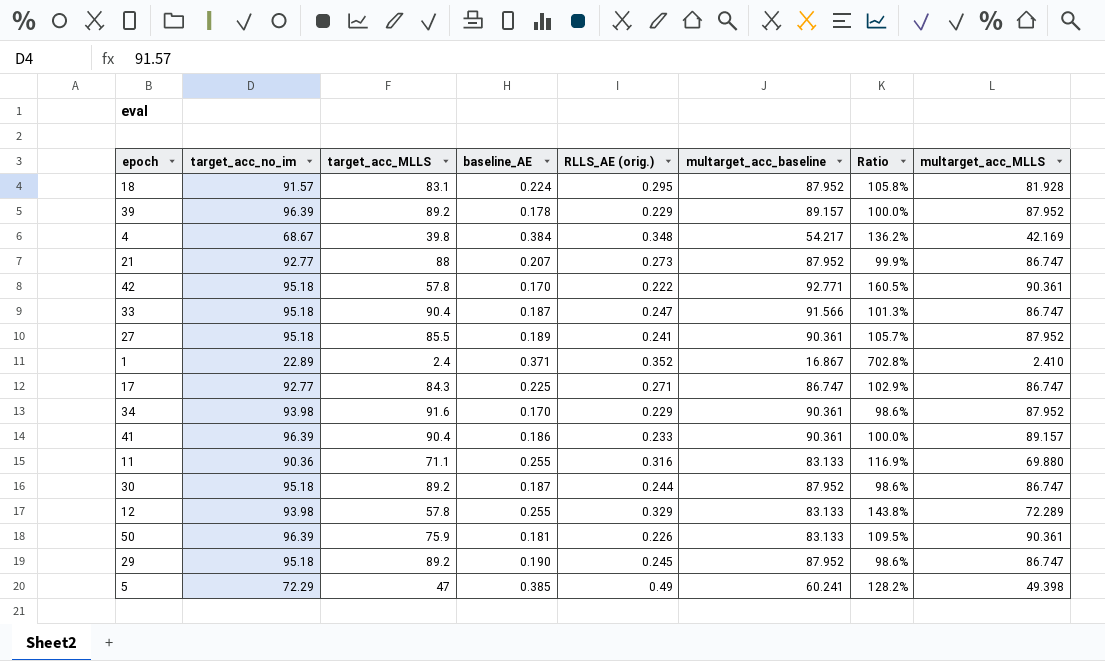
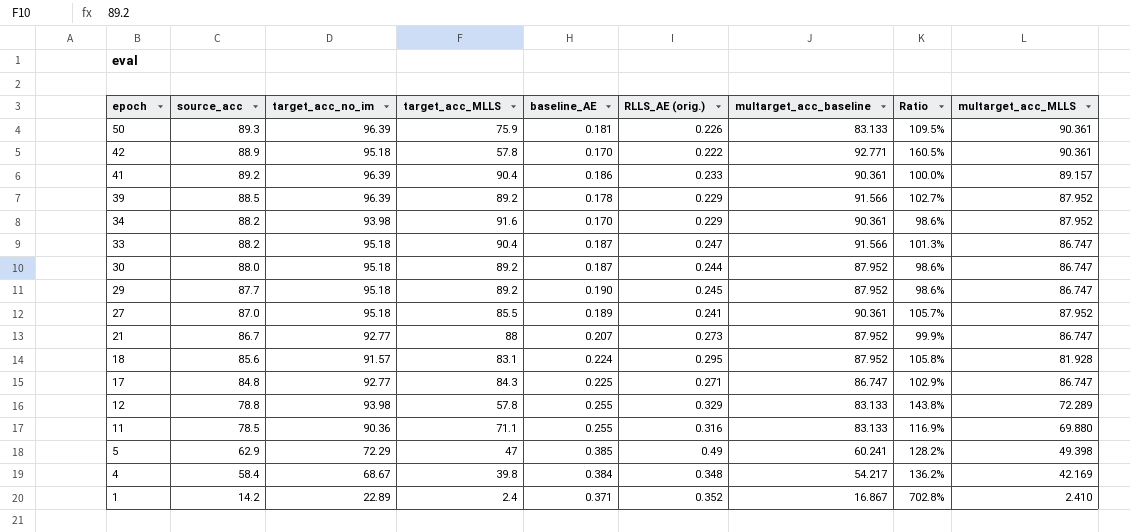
row order: none -> epoch descending
column source_acc | position: none -> 2
39 | multarget_acc_baseline: 89.157 -> 91.566
39 | Ratio: 100.0% -> 102.7%

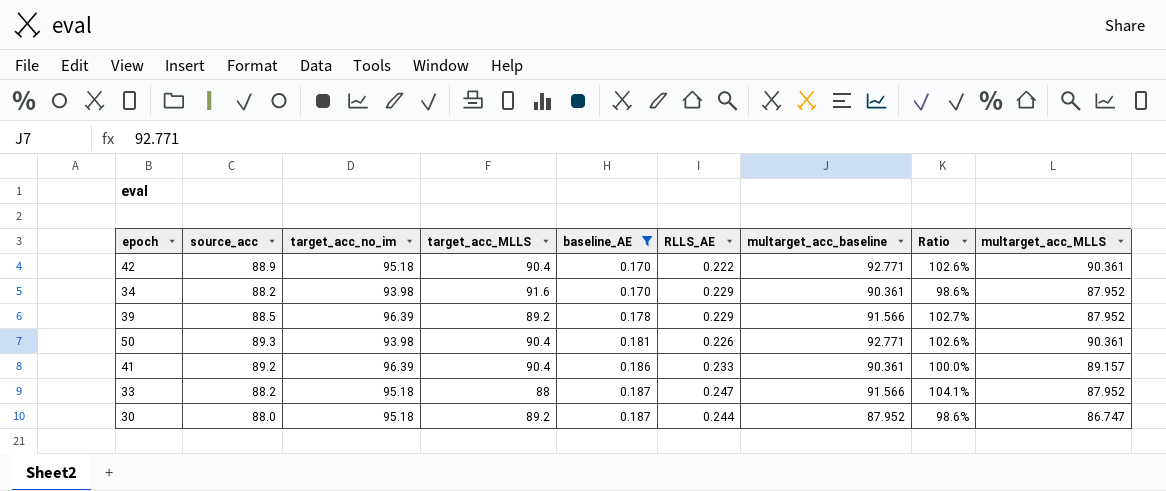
filter: none -> baseline_AE <= 0.187
row order: epoch descending -> baseline_AE ascending
column name: RLLS_AE (orig.) -> RLLS_AE
42 | target_acc_MLLS: 57.8 -> 90.4
42 | Ratio: 160.5% -> 102.6%
50 | target_acc_no_im: 96.39 -> 93.98
50 | target_acc_MLLS: 75.9 -> 90.4
50 | multarget_acc_baseline: 83.133 -> 92.771
50 | Ratio: 109.5% -> 102.6%
33 | target_acc_MLLS: 90.4 -> 88
33 | Ratio: 101.3% -> 104.1%
33 | multarget_acc_MLLS: 86.747 -> 87.952

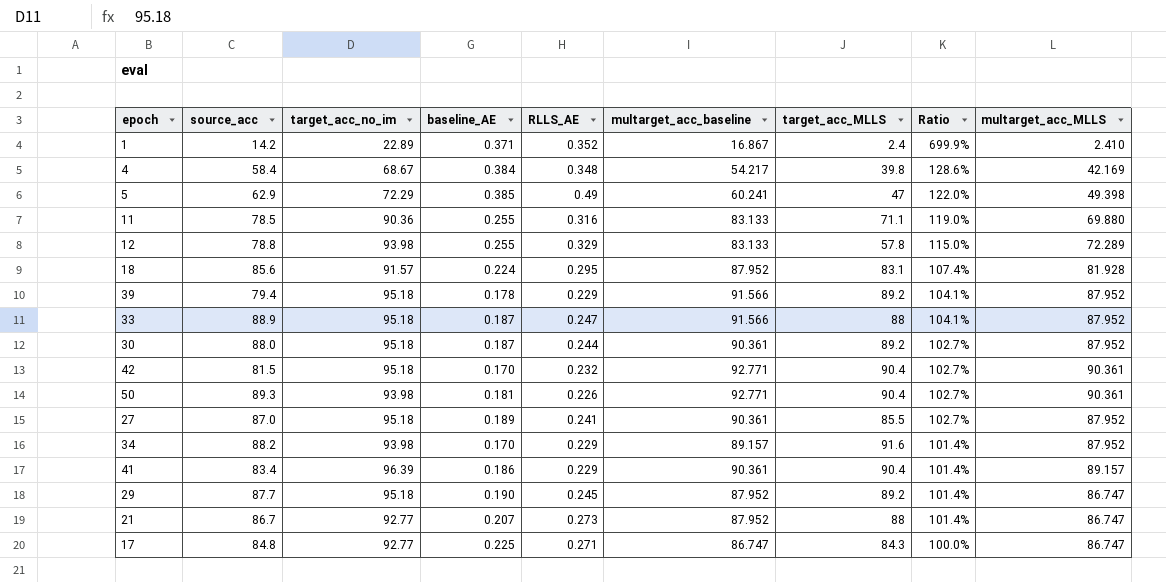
filter: baseline_AE <= 0.187 -> none
row order: baseline_AE ascending -> Ratio descending
column target_acc_MLLS | position: 4 -> 7
column Ratio | formula: [multarget_acc_baseline] / [target_acc_MLLS] -> [multarget_acc_baseline] / [multarget_acc_MLLS]
39 | source_acc: 88.5 -> 79.4
39 | target_acc_no_im: 96.39 -> 95.18
33 | source_acc: 88.2 -> 88.9
30 | multarget_acc_baseline: 87.952 -> 90.361
30 | multarget_acc_MLLS: 86.747 -> 87.952
42 | source_acc: 88.9 -> 81.5
42 | RLLS_AE: 0.222 -> 0.232
34 | multarget_acc_baseline: 90.361 -> 89.157
41 | source_acc: 89.2 -> 83.4
41 | RLLS_AE: 0.233 -> 0.229

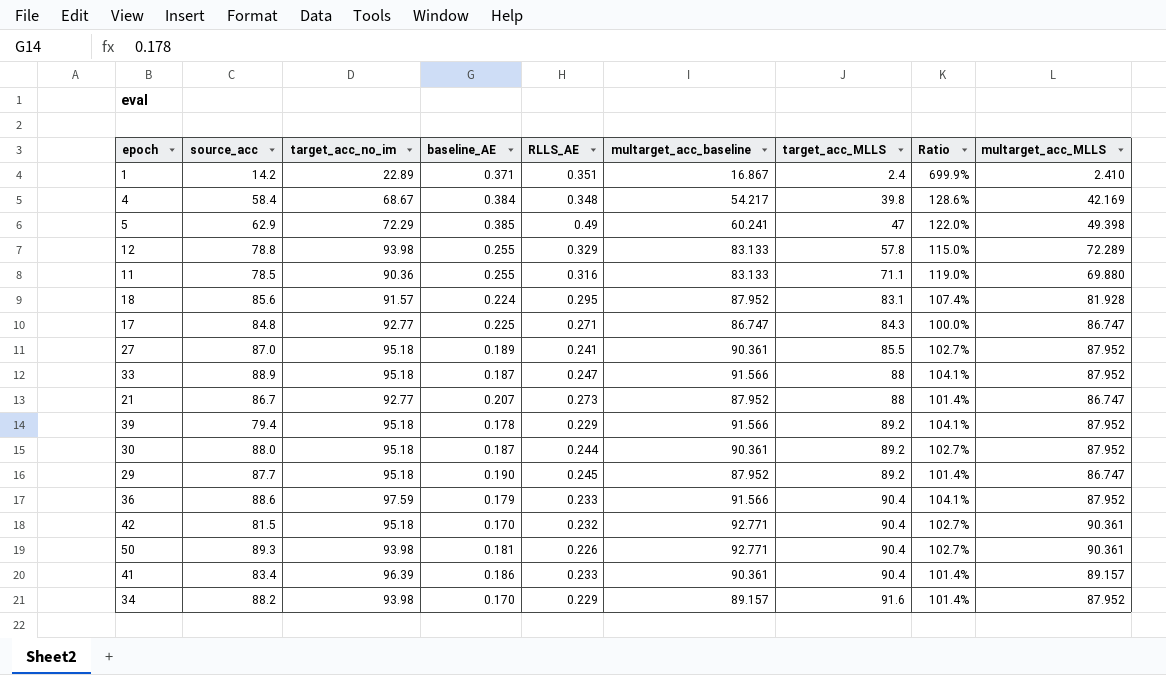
row order: Ratio descending -> target_acc_MLLS ascending
1 | RLLS_AE: 0.352 -> 0.351
row 36: none -> 88.6 | 97.59 | 0.179 | 0.233 | 91.566 | 90.4 | 104.1% | 87.952
41 | RLLS_AE: 0.229 -> 0.233

